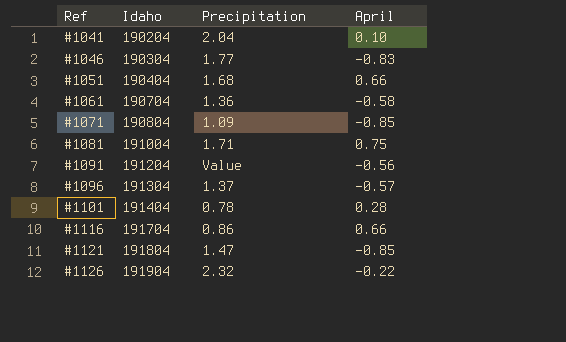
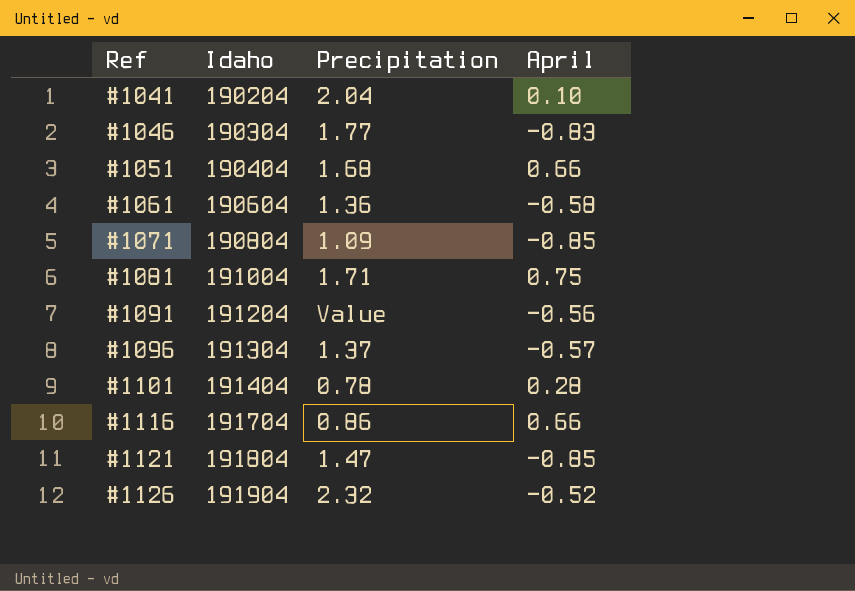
#1061 | Idaho: 190704 -> 190604
#1126 | April: -0.22 -> -0.52

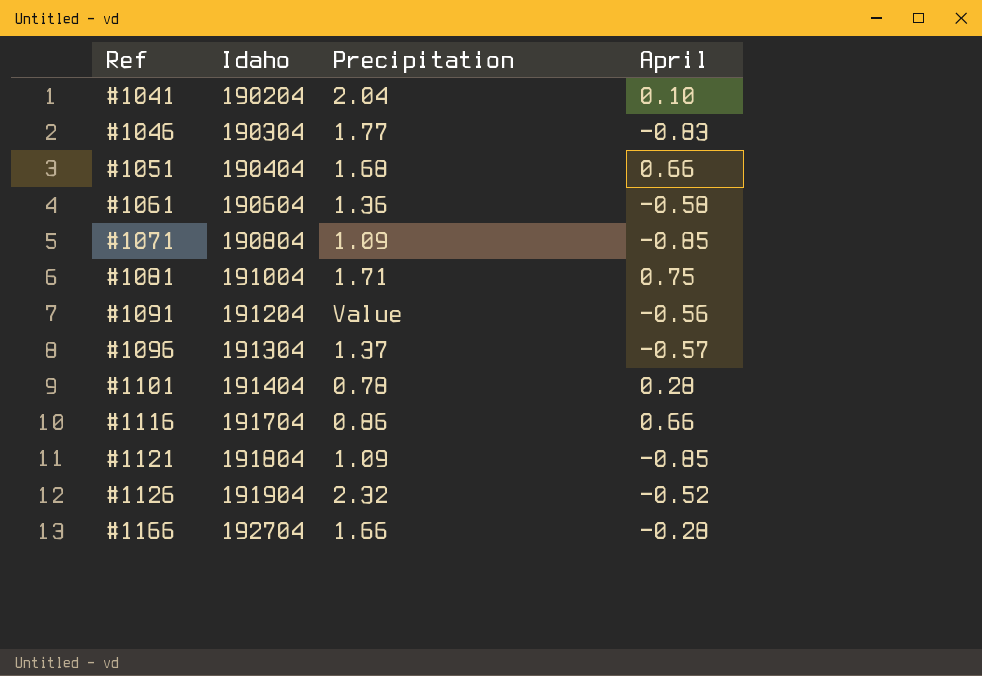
#1121 | Precipitation: 1.47 -> 1.09
row #1166: none -> 192704 | 1.66 | -0.28

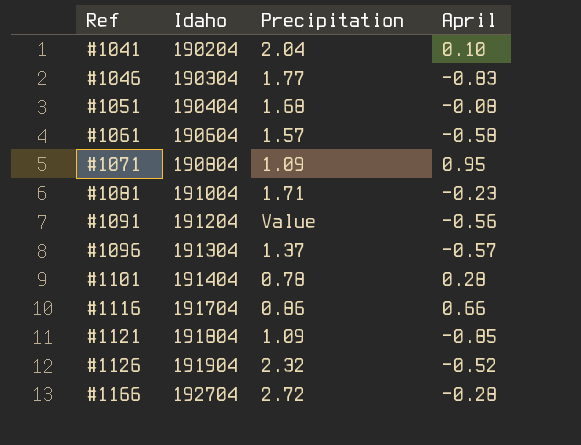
#1051 | April: 0.66 -> -0.08
#1061 | Precipitation: 1.36 -> 1.57
#1071 | April: -0.85 -> 0.95
#1081 | April: 0.75 -> -0.23
#1166 | Precipitation: 1.66 -> 2.72

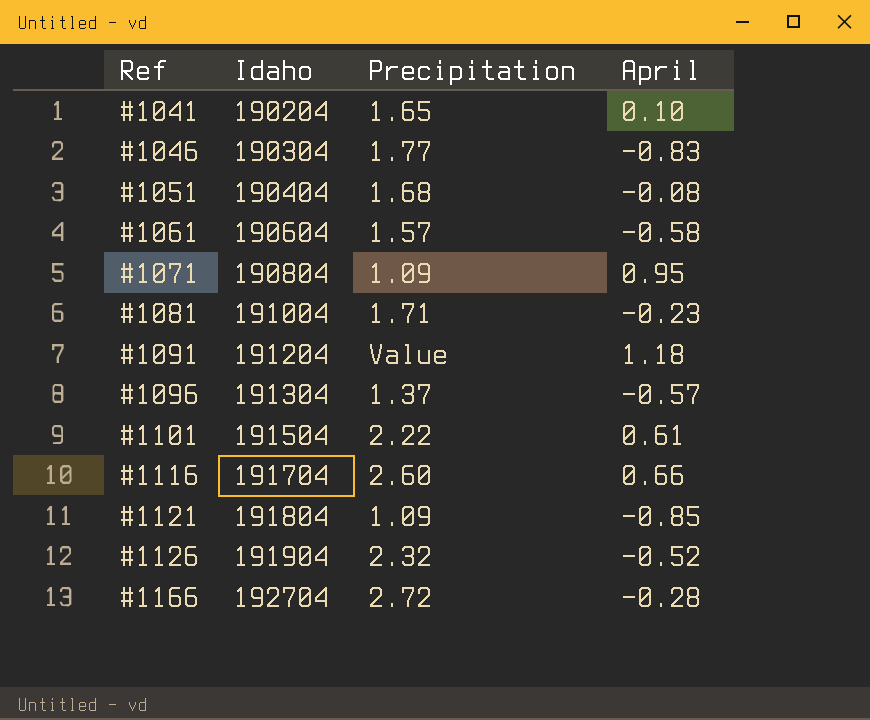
#1041 | Precipitation: 2.04 -> 1.65
#1091 | April: -0.56 -> 1.18
#1101 | Idaho: 191404 -> 191504
#1101 | Precipitation: 0.78 -> 2.22
#1101 | April: 0.28 -> 0.61
#1116 | Precipitation: 0.86 -> 2.60

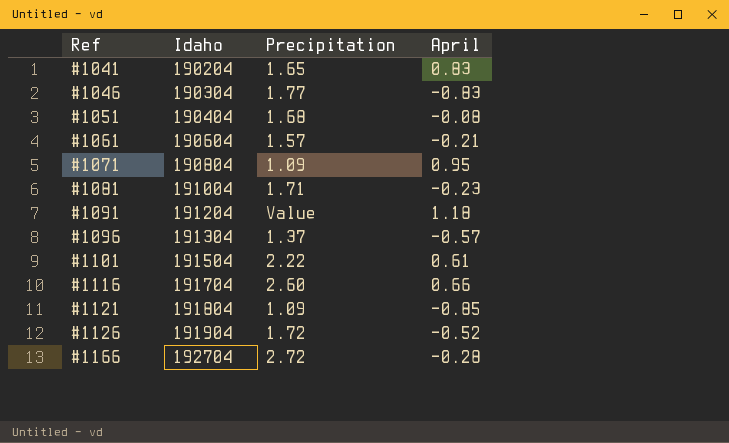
#1041 | April: 0.10 -> 0.83
#1061 | April: -0.58 -> -0.21
#1126 | Precipitation: 2.32 -> 1.72

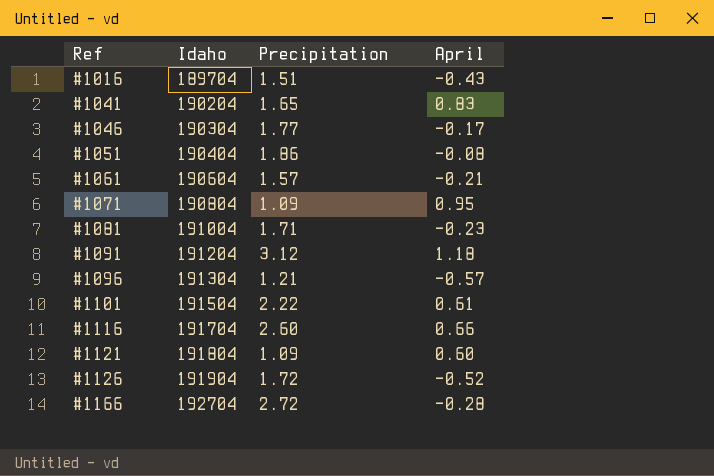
row #1016: none -> 189704 | 1.51 | -0.43
#1046 | April: -0.83 -> -0.17
#1051 | Precipitation: 1.68 -> 1.86
#1091 | Precipitation: Value -> 3.12
#1096 | Precipitation: 1.37 -> 1.21
#1121 | April: -0.85 -> 0.60

